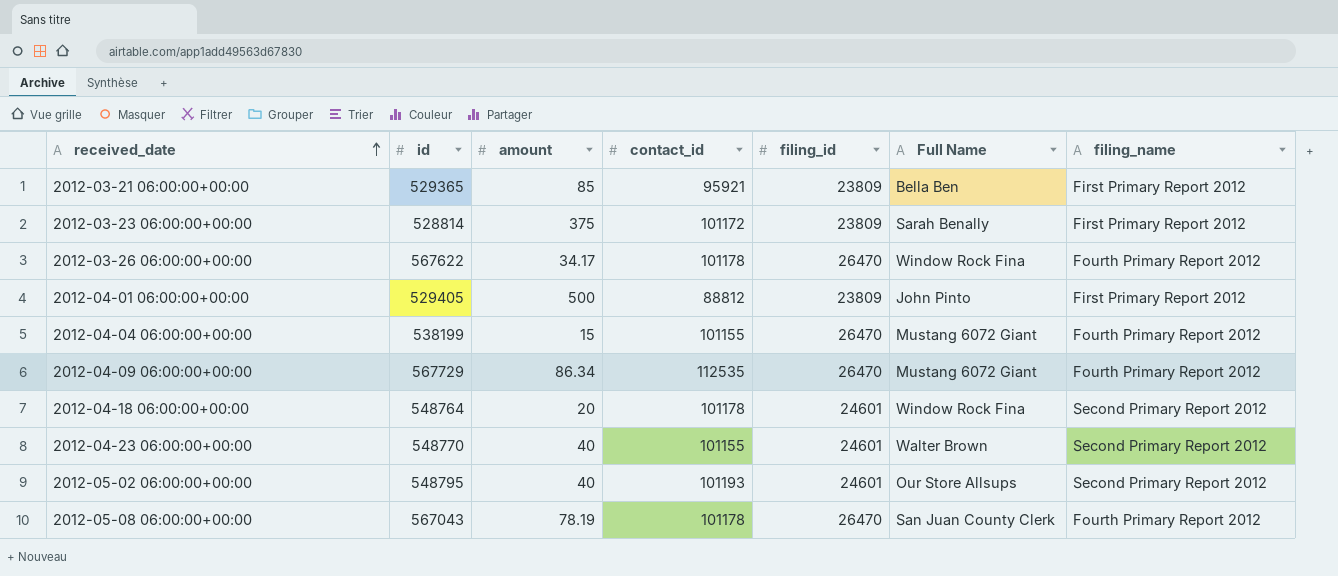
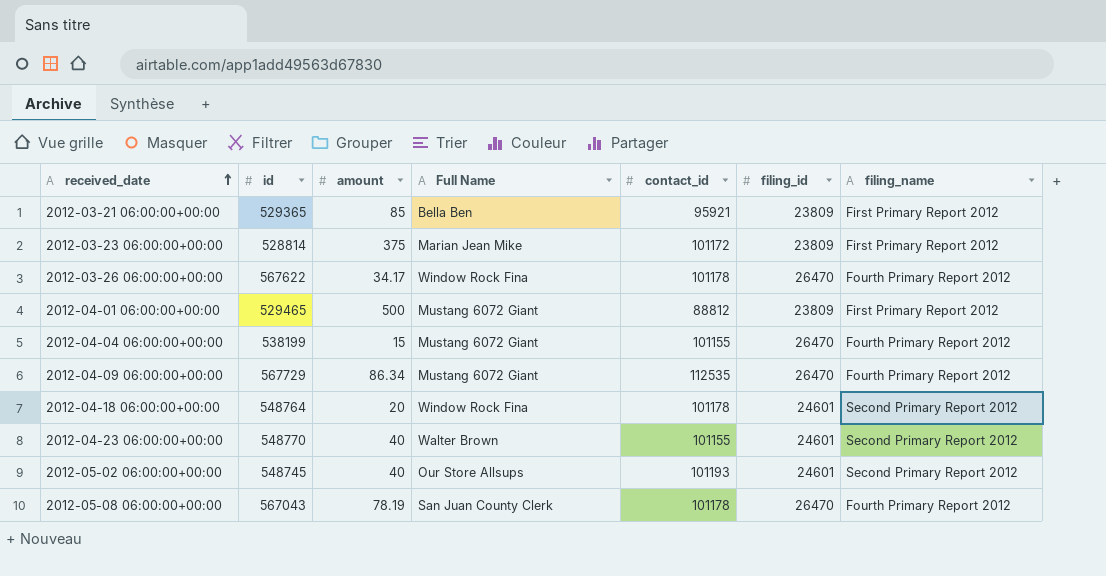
column Full Name | position: 6 -> 4
2012-03-23 06:00:00+00:00 | Full Name: Sarah Benally -> Marian Jean Mike
2012-04-01 06:00:00+00:00 | id: 529405 -> 529465
2012-04-01 06:00:00+00:00 | Full Name: John Pinto -> Mustang 6072 Giant
2012-05-02 06:00:00+00:00 | id: 548795 -> 548745

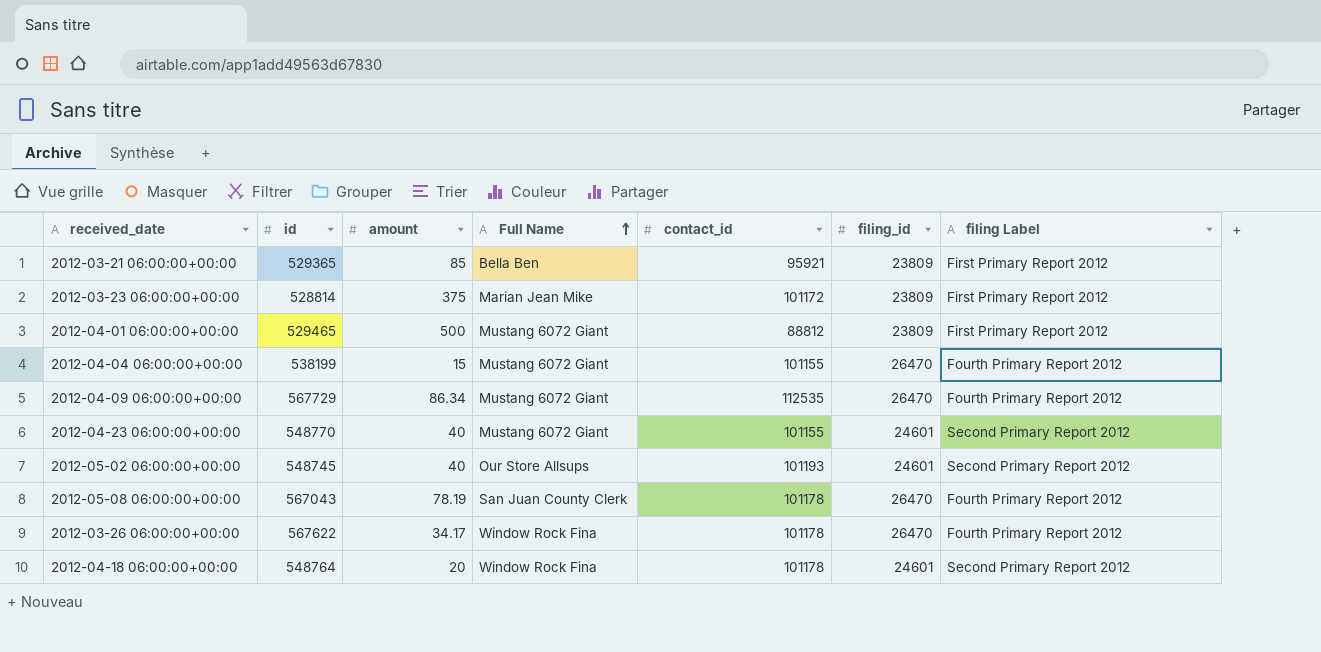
row order: received_date ascending -> Full Name ascending
column name: filing_name -> filing Label
2012-04-23 06:00:00+00:00 | Full Name: Walter Brown -> Mustang 6072 Giant

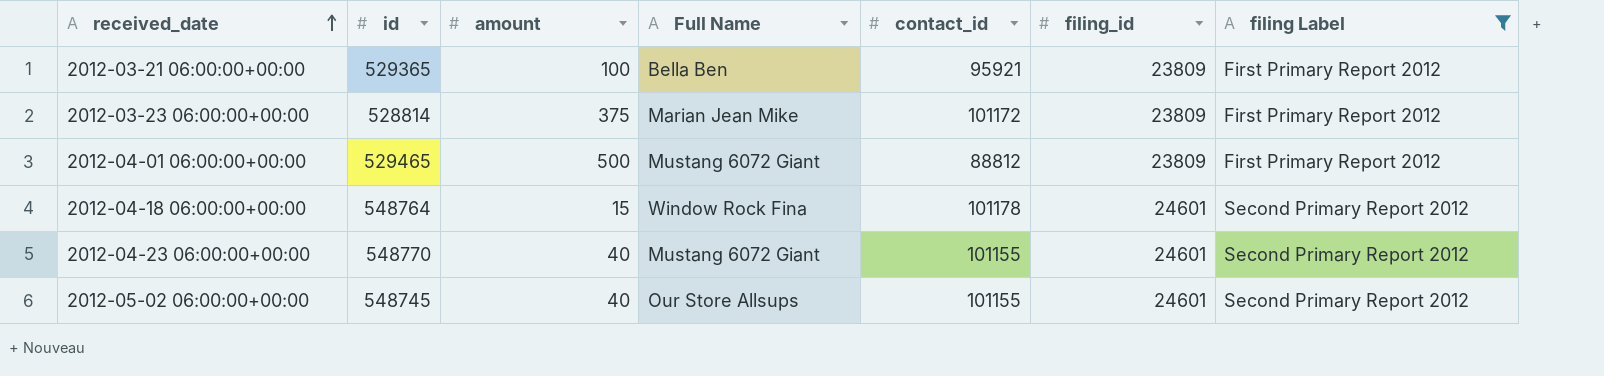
filter: none -> filing Label != Fourth Primary Report 2012
row order: Full Name ascending -> received_date ascending
2012-03-21 06:00:00+00:00 | amount: 85 -> 100
2012-04-18 06:00:00+00:00 | amount: 20 -> 15
2012-05-02 06:00:00+00:00 | contact_id: 101193 -> 101155

